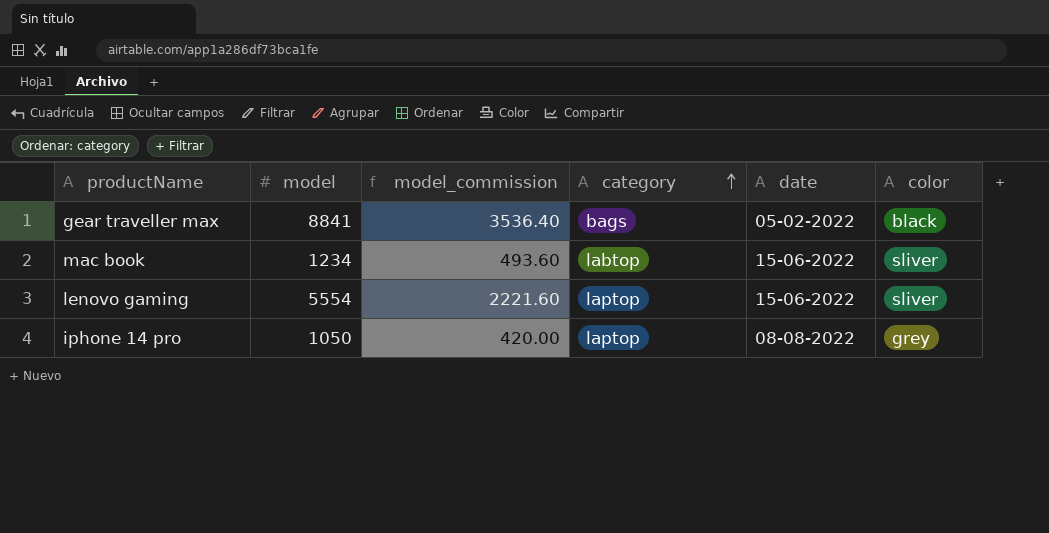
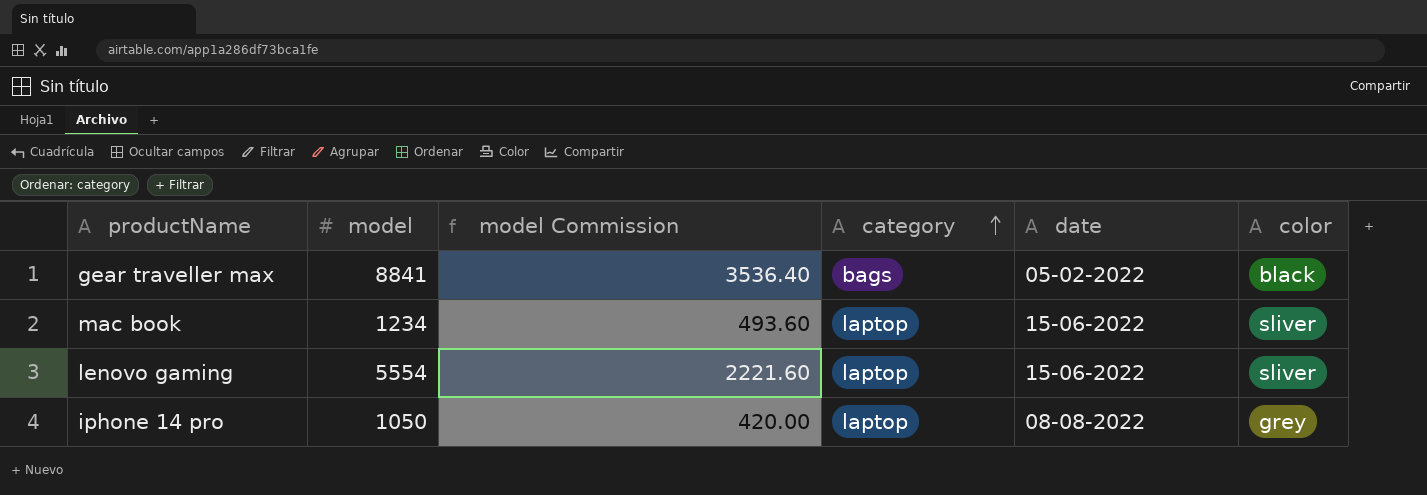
column name: model_commission -> model Commission
mac book | category: labtop -> laptop

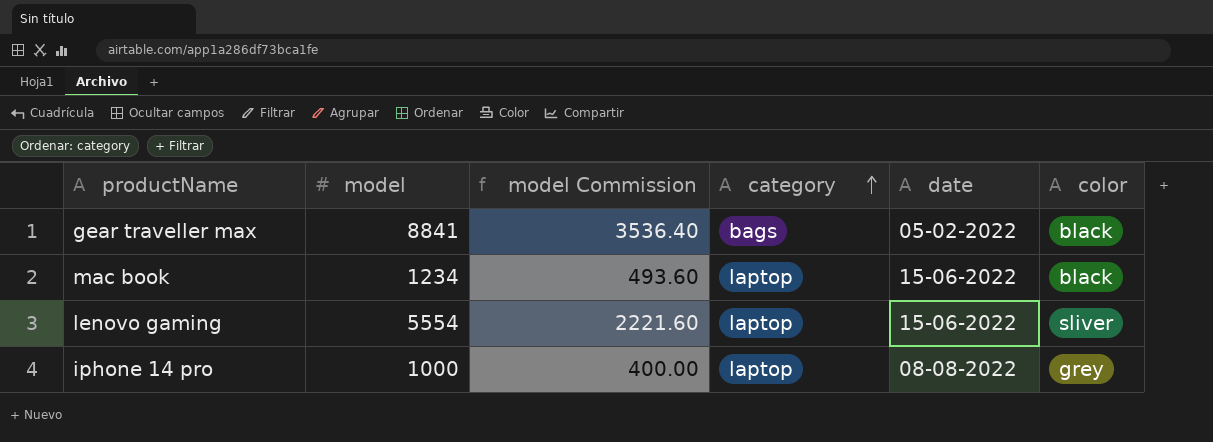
mac book | color: sliver -> black
iphone 14 pro | model: 1050 -> 1000
iphone 14 pro | model Commission: 420.00 -> 400.00

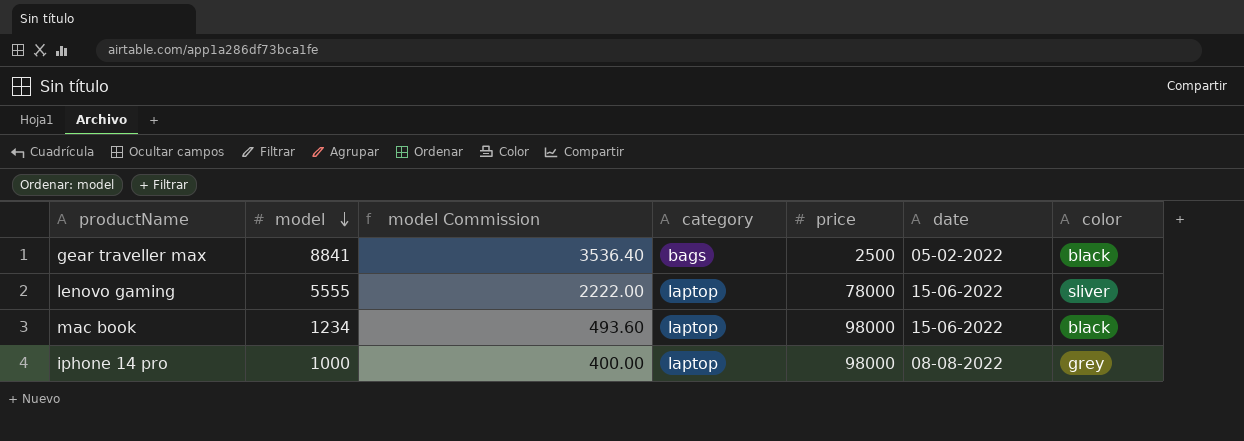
row order: category ascending -> model descending
column price | position: none -> 5
lenovo gaming | model: 5554 -> 5555
lenovo gaming | model Commission: 2221.60 -> 2222.00

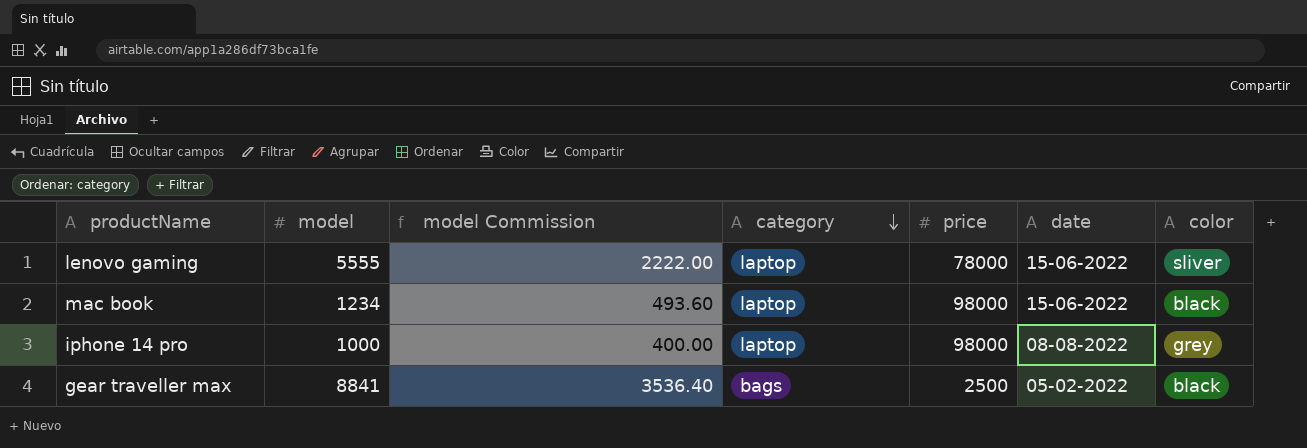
row order: model descending -> category descending

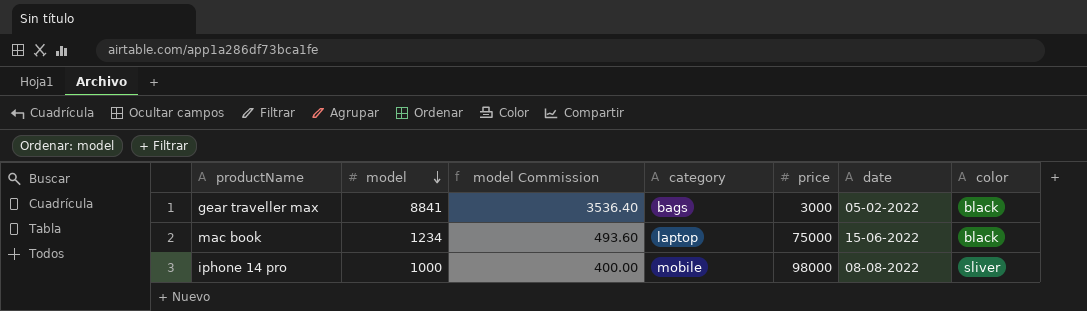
row order: category descending -> model descending
row lenovo gaming: 5555 | 2222.00 | laptop | 78000 | 15-06-2022 | sliver -> none
gear traveller max | price: 2500 -> 3000
mac book | price: 98000 -> 75000
iphone 14 pro | category: laptop -> mobile
iphone 14 pro | color: grey -> sliver

